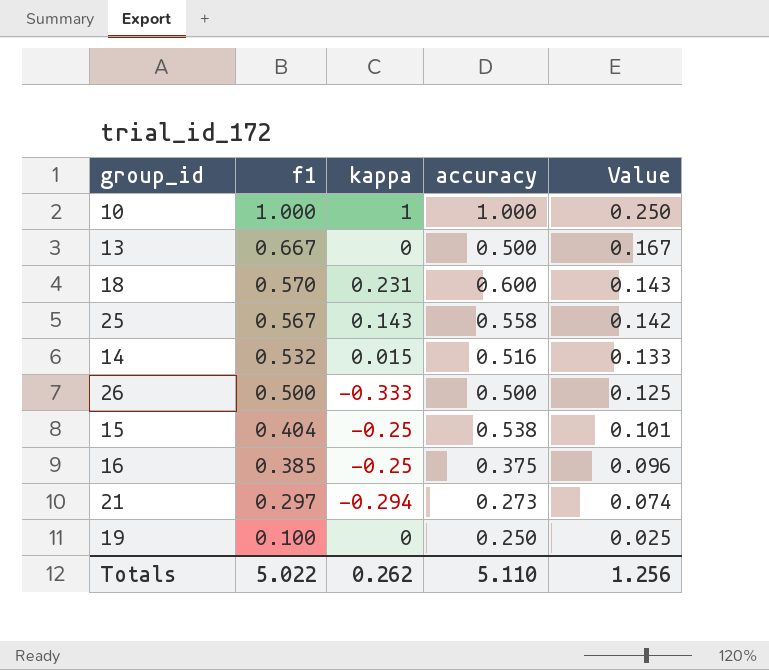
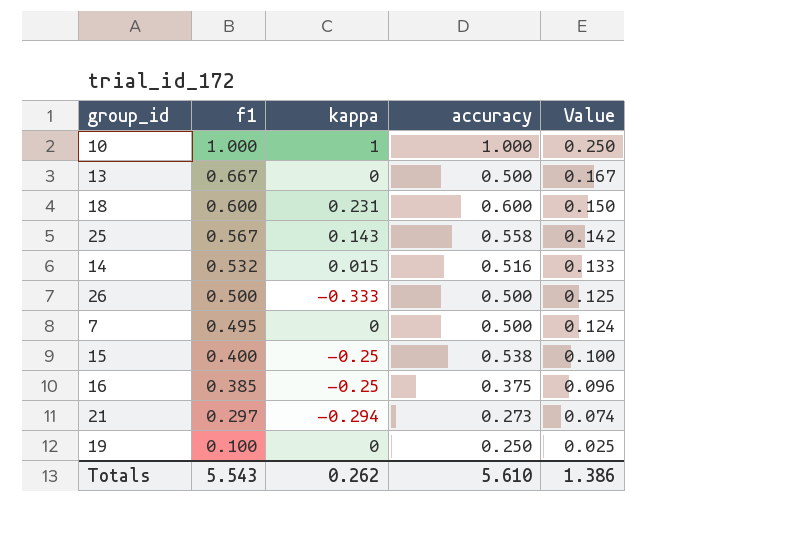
18 | f1: 0.570 -> 0.600
18 | Value: 0.143 -> 0.150
row 7: none -> 0.495 | 0 | 0.500 | 0.124
15 | f1: 0.404 -> 0.400
15 | Value: 0.101 -> 0.100
Totals | f1: 5.022 -> 5.543
Totals | accuracy: 5.110 -> 5.610
Totals | Value: 1.256 -> 1.386

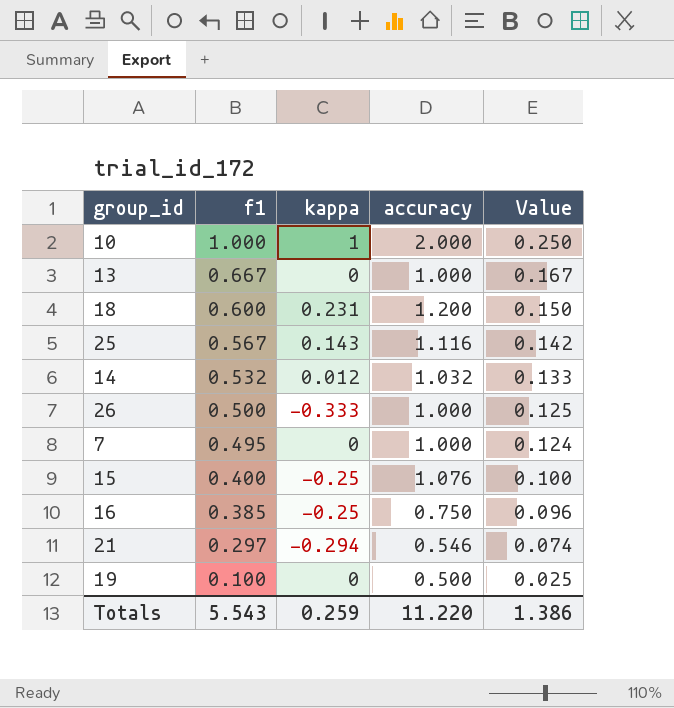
10 | accuracy: 1.000 -> 2.000
13 | accuracy: 0.500 -> 1.000
18 | accuracy: 0.600 -> 1.200
25 | accuracy: 0.558 -> 1.116
14 | kappa: 0.015 -> 0.012
14 | accuracy: 0.516 -> 1.032
26 | accuracy: 0.500 -> 1.000
7 | accuracy: 0.500 -> 1.000
15 | accuracy: 0.538 -> 1.076
16 | accuracy: 0.375 -> 0.750
21 | accuracy: 0.273 -> 0.546
19 | accuracy: 0.250 -> 0.500
Totals | kappa: 0.262 -> 0.259
Totals | accuracy: 5.610 -> 11.220

